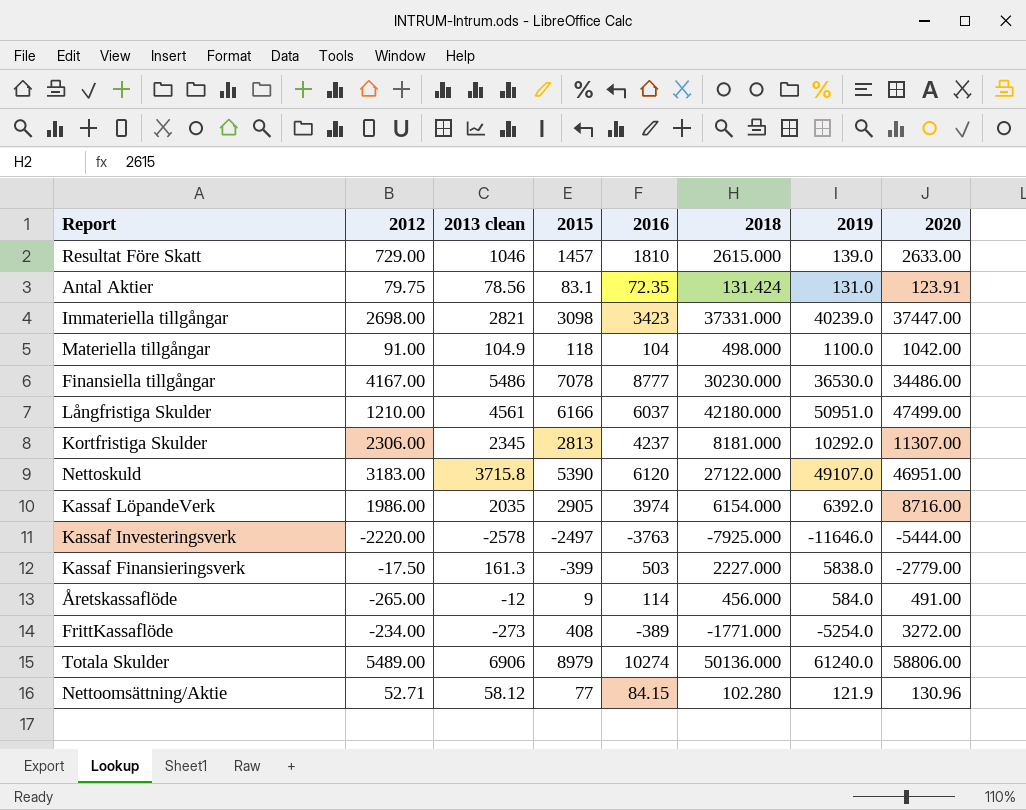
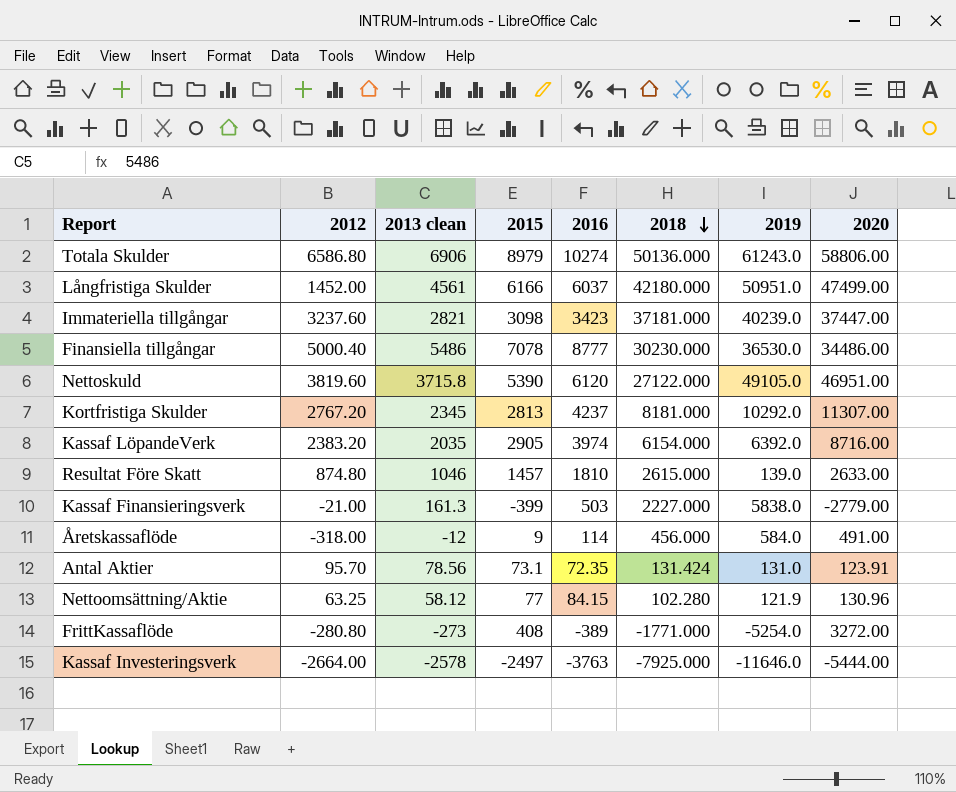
row order: none -> 2018 descending
row Materiella tillgångar: 91.00 | 104.9 | 118 | 104 | 498.000 | 1100.0 | 1042.00 -> none
Totala Skulder | 2012: 5489.00 -> 6586.80
Totala Skulder | 2019: 61240.0 -> 61243.0
Långfristiga Skulder | 2012: 1210.00 -> 1452.00
Immateriella tillgångar | 2012: 2698.00 -> 3237.60
Immateriella tillgångar | 2018: 37331.000 -> 37181.000
Finansiella tillgångar | 2012: 4167.00 -> 5000.40
Nettoskuld | 2012: 3183.00 -> 3819.60
Nettoskuld | 2019: 49107.0 -> 49105.0
Kortfristiga Skulder | 2012: 2306.00 -> 2767.20
Kassaf LöpandeVerk | 2012: 1986.00 -> 2383.20
Resultat Före Skatt | 2012: 729.00 -> 874.80
Kassaf Finansieringsverk | 2012: -17.50 -> -21.00
Åretskassaflöde | 2012: -265.00 -> -318.00
Antal Aktier | 2012: 79.75 -> 95.70
Antal Aktier | 2015: 83.1 -> 73.1
Nettoomsättning/Aktie | 2012: 52.71 -> 63.25
FrittKassaflöde | 2012: -234.00 -> -280.80
Kassaf Investeringsverk | 2012: -2220.00 -> -2664.00

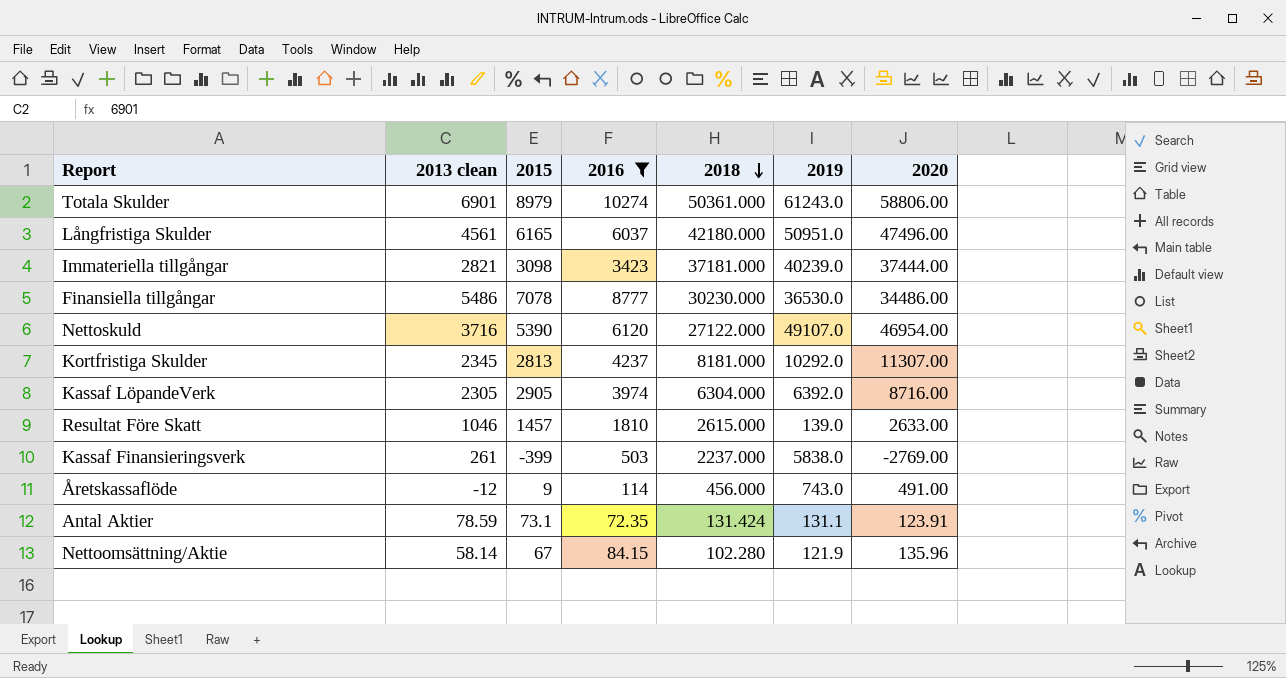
filter: none -> 2016 >= 72.35
column 2012 | position: 2 -> none
Totala Skulder | 2013 clean: 6906 -> 6901
Totala Skulder | 2018: 50136.000 -> 50361.000
Långfristiga Skulder | 2015: 6166 -> 6165
Långfristiga Skulder | 2020: 47499.00 -> 47496.00
Immateriella tillgångar | 2020: 37447.00 -> 37444.00
Nettoskuld | 2013 clean: 3715.8 -> 3716
Nettoskuld | 2019: 49105.0 -> 49107.0
Nettoskuld | 2020: 46951.00 -> 46954.00
Kassaf LöpandeVerk | 2013 clean: 2035 -> 2305
Kassaf LöpandeVerk | 2018: 6154.000 -> 6304.000
Kassaf Finansieringsverk | 2013 clean: 161.3 -> 261
Kassaf Finansieringsverk | 2018: 2227.000 -> 2237.000
Kassaf Finansieringsverk | 2020: -2779.00 -> -2769.00
Åretskassaflöde | 2019: 584.0 -> 743.0
Antal Aktier | 2013 clean: 78.56 -> 78.59
Antal Aktier | 2019: 131.0 -> 131.1
Nettoomsättning/Aktie | 2013 clean: 58.12 -> 58.14
Nettoomsättning/Aktie | 2015: 77 -> 67
Nettoomsättning/Aktie | 2020: 130.96 -> 135.96

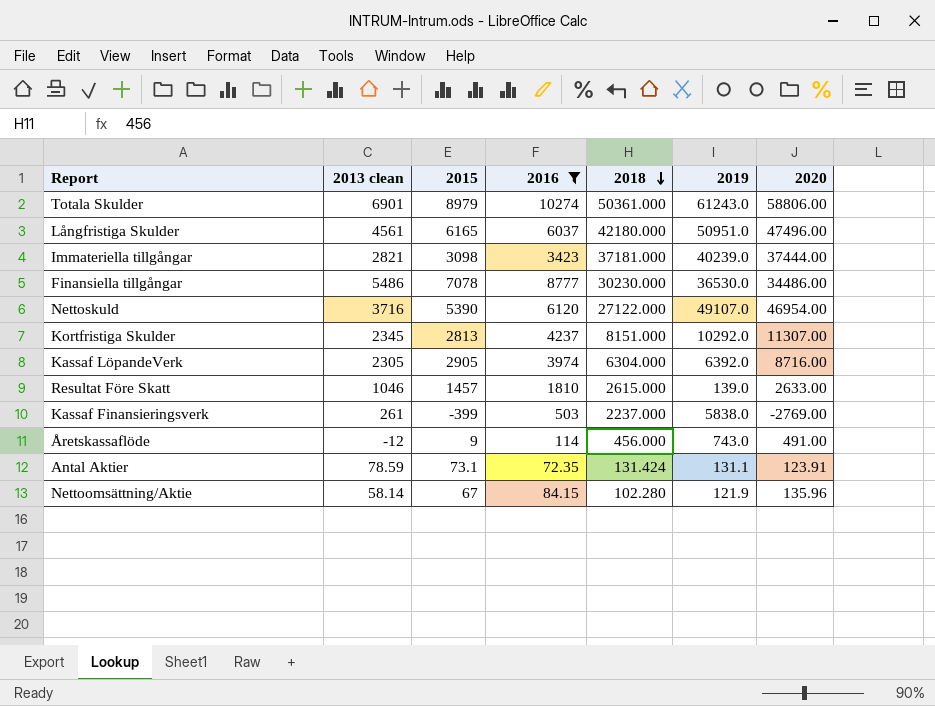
Kortfristiga Skulder | 2018: 8181.000 -> 8151.000

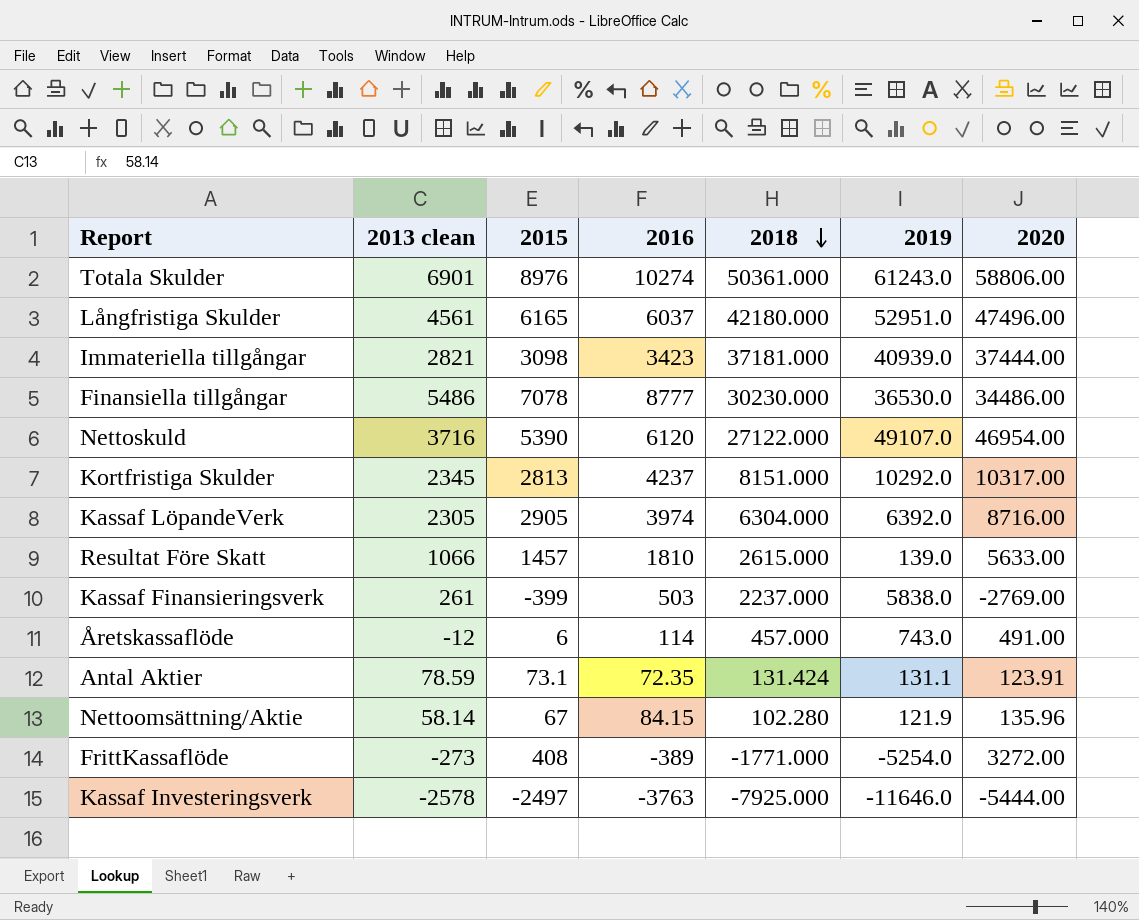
filter: 2016 >= 72.35 -> none
Totala Skulder | 2015: 8979 -> 8976
Långfristiga Skulder | 2019: 50951.0 -> 52951.0
Immateriella tillgångar | 2019: 40239.0 -> 40939.0
Kortfristiga Skulder | 2020: 11307.00 -> 10317.00
Resultat Före Skatt | 2013 clean: 1046 -> 1066
Resultat Före Skatt | 2020: 2633.00 -> 5633.00
Åretskassaflöde | 2015: 9 -> 6
Åretskassaflöde | 2018: 456.000 -> 457.000

